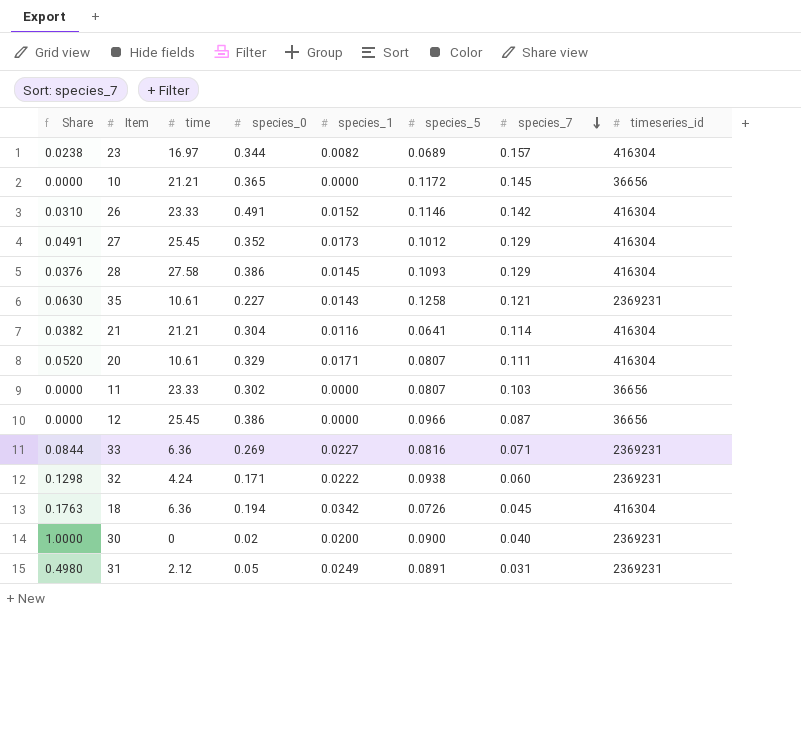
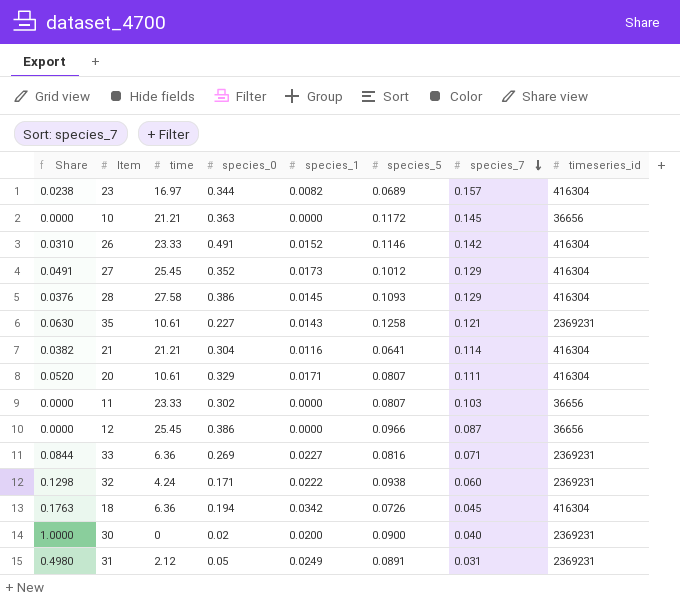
10 | species_0: 0.365 -> 0.363

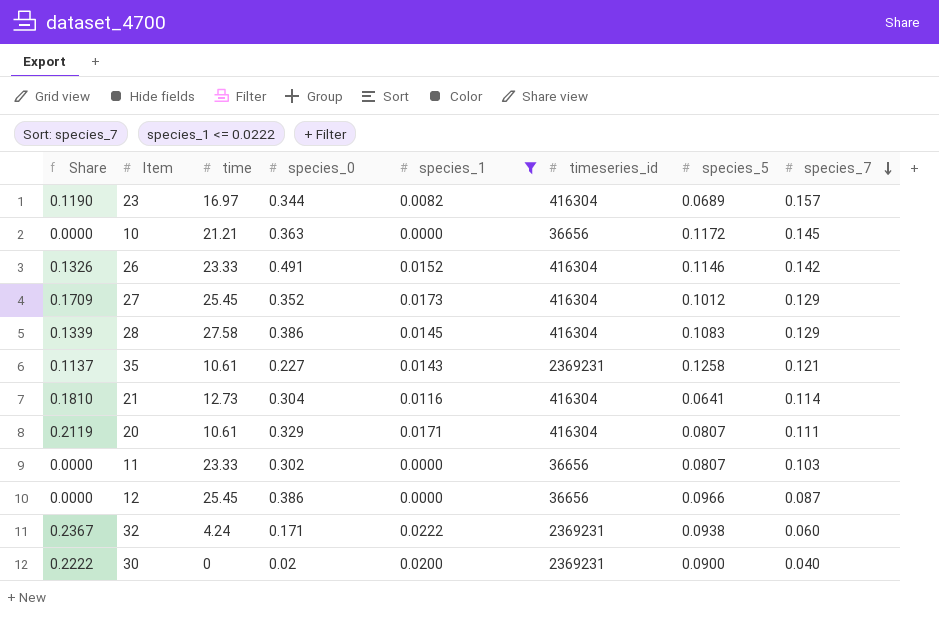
filter: none -> species_1 <= 0.0222
column Share | formula: [species_1] / [species_0] -> [species_1] / [species_5]
column timeseries_id | position: 8 -> 6
28 | species_5: 0.1093 -> 0.1083
21 | time: 21.21 -> 12.73

